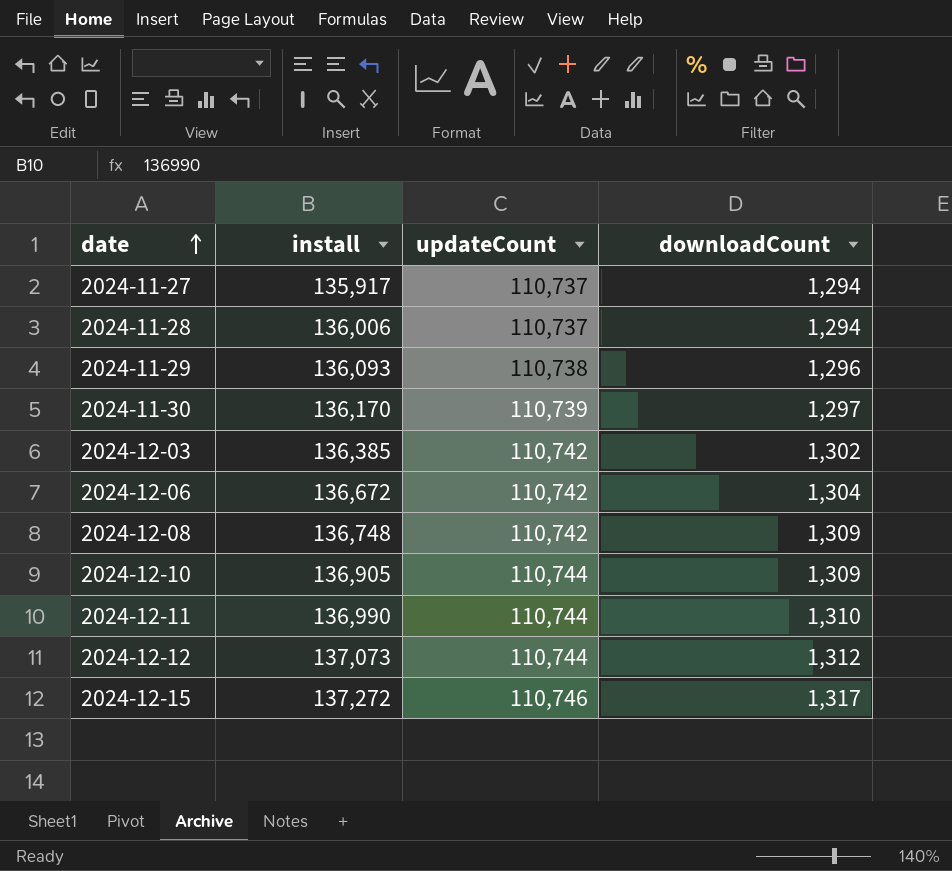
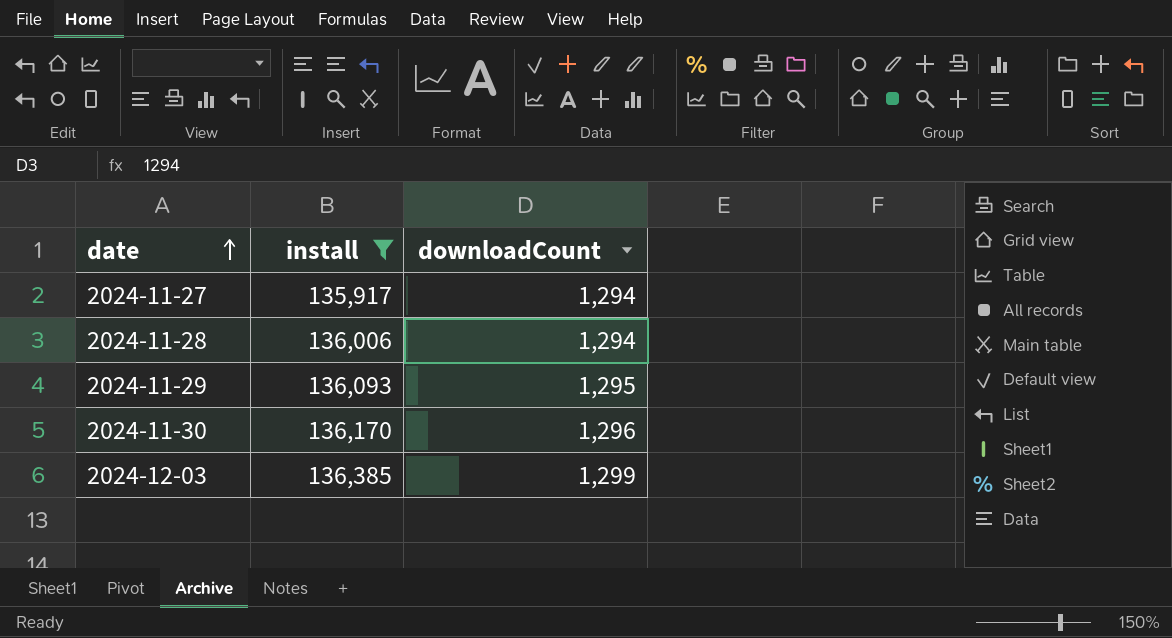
filter: none -> install <= 136,385
column updateCount | position: 3 -> none
2024-11-29 | downloadCount: 1,296 -> 1,295
2024-11-30 | downloadCount: 1,297 -> 1,296
2024-12-03 | downloadCount: 1,302 -> 1,299

